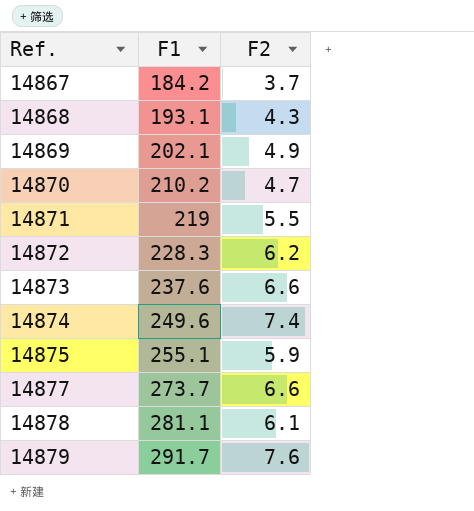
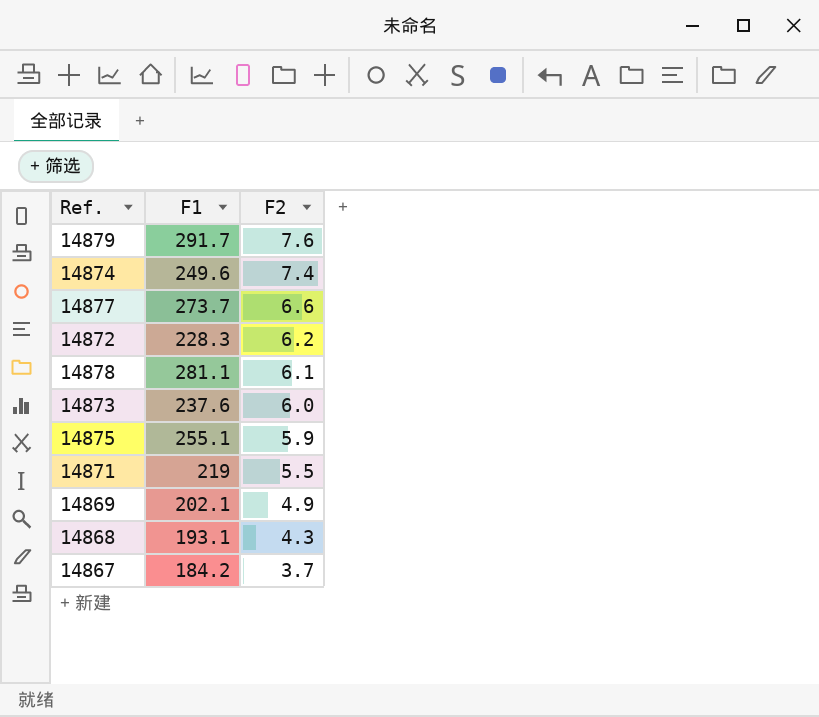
row order: Ref. ascending -> F2 descending
row 14870: 210.2 | 4.7 -> none
14873 | F2: 6.6 -> 6.0

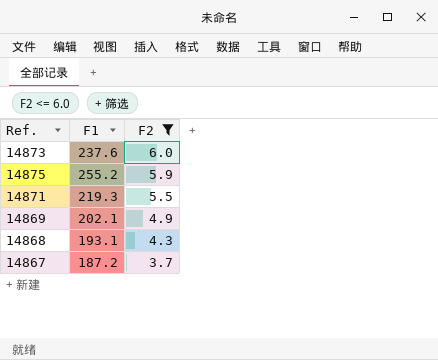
filter: none -> F2 <= 6.0
14875 | F1: 255.1 -> 255.2
14871 | F1: 219 -> 219.3
14867 | F1: 184.2 -> 187.2

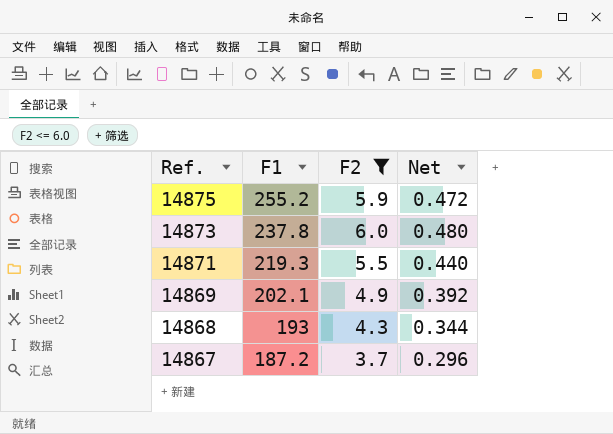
row order: F2 descending -> Ref. descending
column Net | formula: none -> [F2] * 0.08
14873 | F1: 237.6 -> 237.8
14868 | F1: 193.1 -> 193

